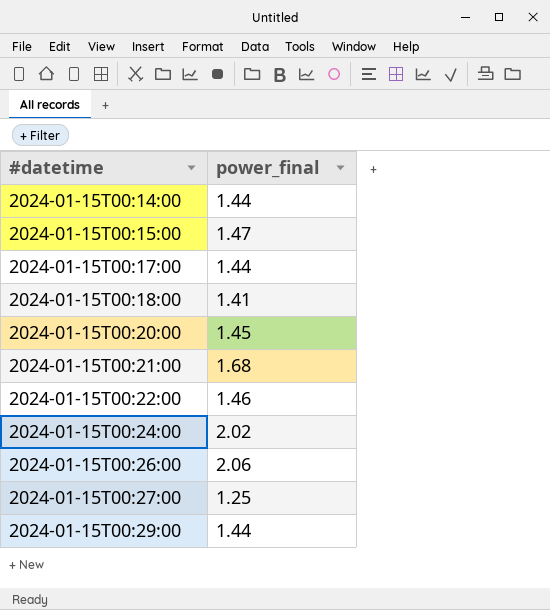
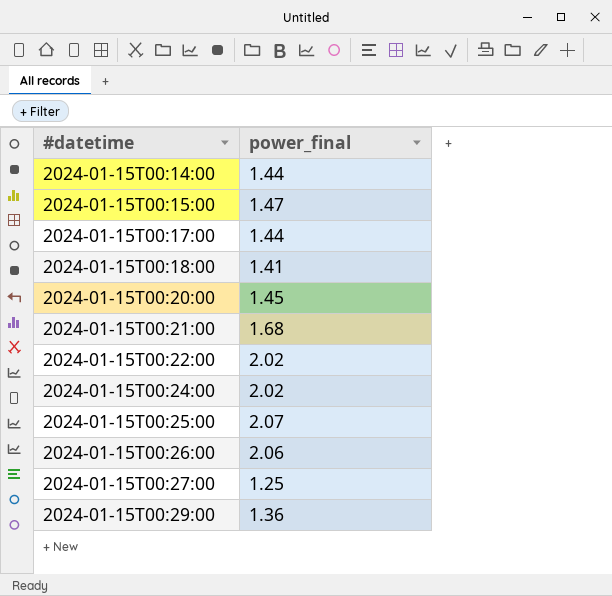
2024-01-15T00:22:00 | power_final: 1.46 -> 2.02
row 2024-01-15T00:25:00: none -> 2.07
2024-01-15T00:29:00 | power_final: 1.44 -> 1.36

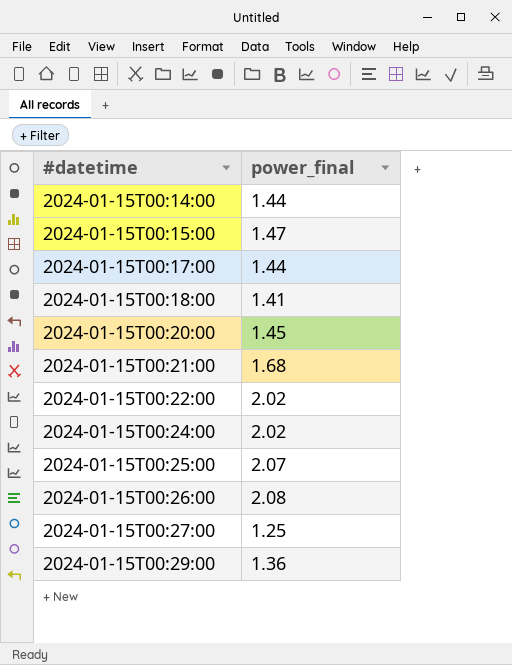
2024-01-15T00:26:00 | power_final: 2.06 -> 2.08

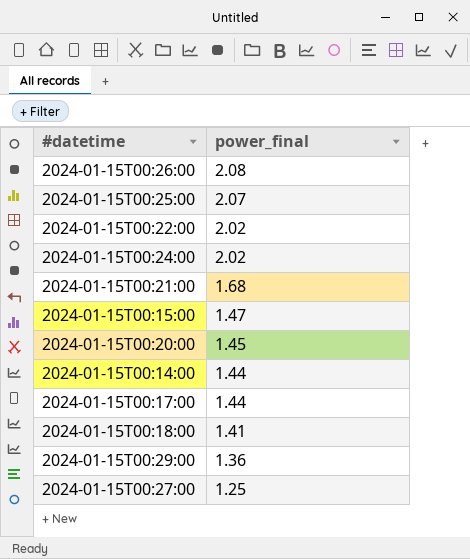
row order: #datetime ascending -> power_final descending

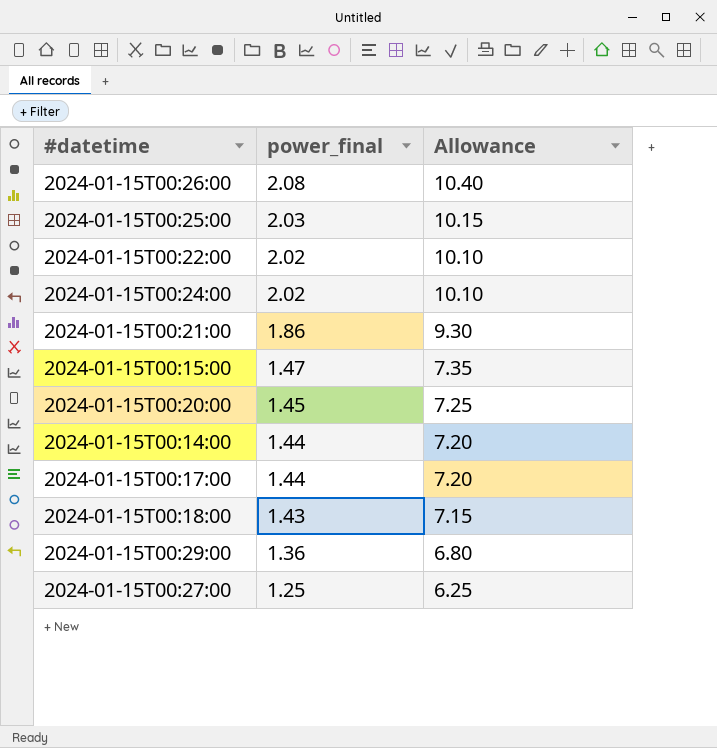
column Allowance | formula: none -> [power_final] * 5
2024-01-15T00:25:00 | power_final: 2.07 -> 2.03
2024-01-15T00:21:00 | power_final: 1.68 -> 1.86
2024-01-15T00:18:00 | power_final: 1.41 -> 1.43

